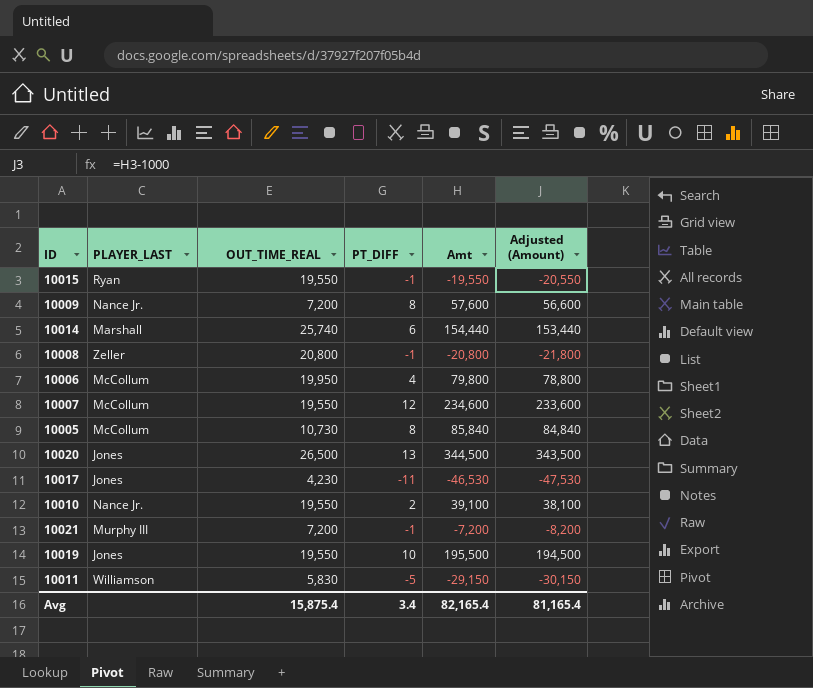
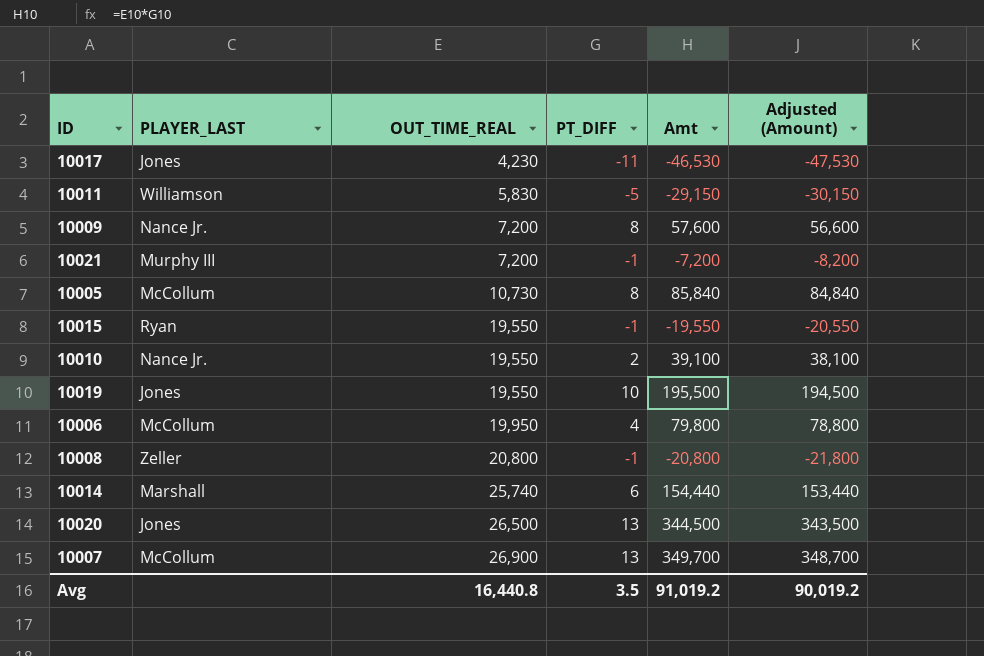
row order: none -> OUT_TIME_REAL ascending
10007 | OUT_TIME_REAL: 19,550 -> 26,900
10007 | PT_DIFF: 12 -> 13
10007 | Amt: 234,600 -> 349,700
10007 | Adjusted (Amount): 233,600 -> 348,700
Avg | OUT_TIME_REAL: 15,875.4 -> 16,440.8
Avg | PT_DIFF: 3.4 -> 3.5
Avg | Amt: 82,165.4 -> 91,019.2
Avg | Adjusted (Amount): 81,165.4 -> 90,019.2

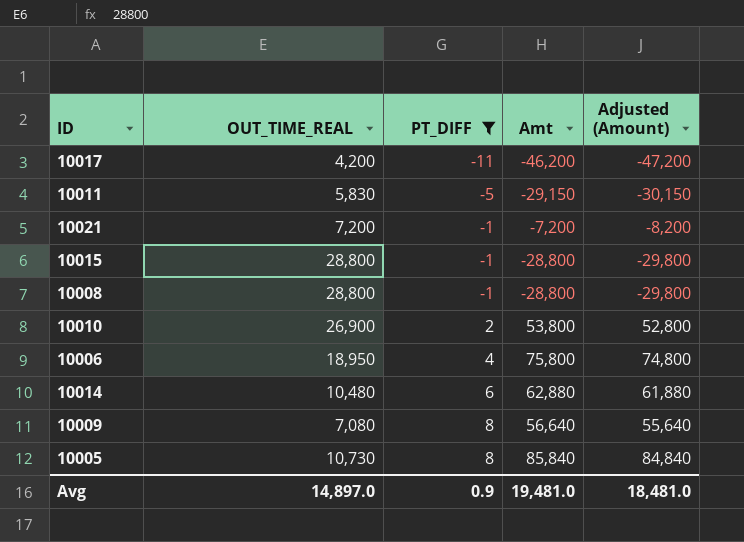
filter: none -> PT_DIFF <= 8
row order: OUT_TIME_REAL ascending -> PT_DIFF ascending
column PLAYER_LAST | position: 2 -> none
10017 | OUT_TIME_REAL: 4,230 -> 4,200
10017 | Amt: -46,530 -> -46,200
10017 | Adjusted (Amount): -47,530 -> -47,200
10015 | OUT_TIME_REAL: 19,550 -> 28,800
10015 | Amt: -19,550 -> -28,800
10015 | Adjusted (Amount): -20,550 -> -29,800
10008 | OUT_TIME_REAL: 20,800 -> 28,800
10008 | Amt: -20,800 -> -28,800
10008 | Adjusted (Amount): -21,800 -> -29,800
10010 | OUT_TIME_REAL: 19,550 -> 26,900
10010 | Amt: 39,100 -> 53,800
10010 | Adjusted (Amount): 38,100 -> 52,800
10006 | OUT_TIME_REAL: 19,950 -> 18,950
10006 | Amt: 79,800 -> 75,800
10006 | Adjusted (Amount): 78,800 -> 74,800
10014 | OUT_TIME_REAL: 25,740 -> 10,480
10014 | Amt: 154,440 -> 62,880
10014 | Adjusted (Amount): 153,440 -> 61,880
10009 | OUT_TIME_REAL: 7,200 -> 7,080
10009 | Amt: 57,600 -> 56,640
10009 | Adjusted (Amount): 56,600 -> 55,640
Avg | OUT_TIME_REAL: 16,440.8 -> 14,897.0
Avg | PT_DIFF: 3.5 -> 0.9
Avg | Amt: 91,019.2 -> 19,481.0
Avg | Adjusted (Amount): 90,019.2 -> 18,481.0

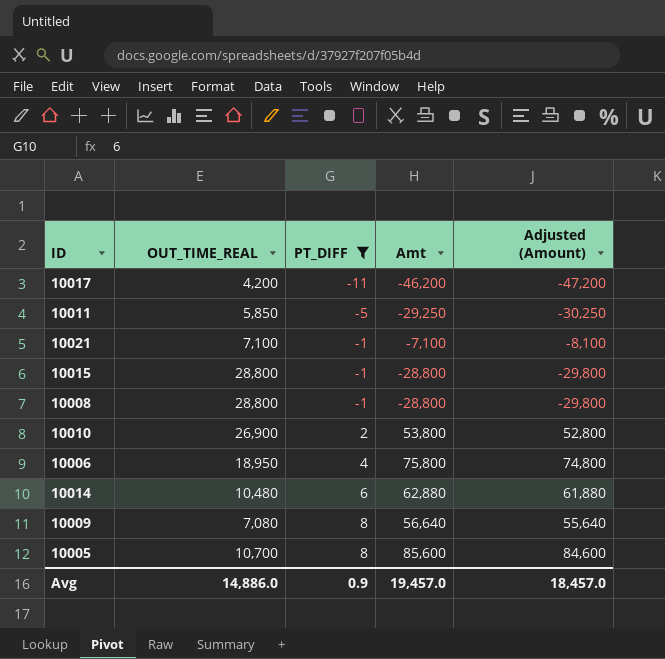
10011 | OUT_TIME_REAL: 5,830 -> 5,850
10011 | Amt: -29,150 -> -29,250
10011 | Adjusted (Amount): -30,150 -> -30,250
10021 | OUT_TIME_REAL: 7,200 -> 7,100
10021 | Amt: -7,200 -> -7,100
10021 | Adjusted (Amount): -8,200 -> -8,100
10005 | OUT_TIME_REAL: 10,730 -> 10,700
10005 | Amt: 85,840 -> 85,600
10005 | Adjusted (Amount): 84,840 -> 84,600
Avg | OUT_TIME_REAL: 14,897.0 -> 14,886.0
Avg | Amt: 19,481.0 -> 19,457.0
Avg | Adjusted (Amount): 18,481.0 -> 18,457.0

